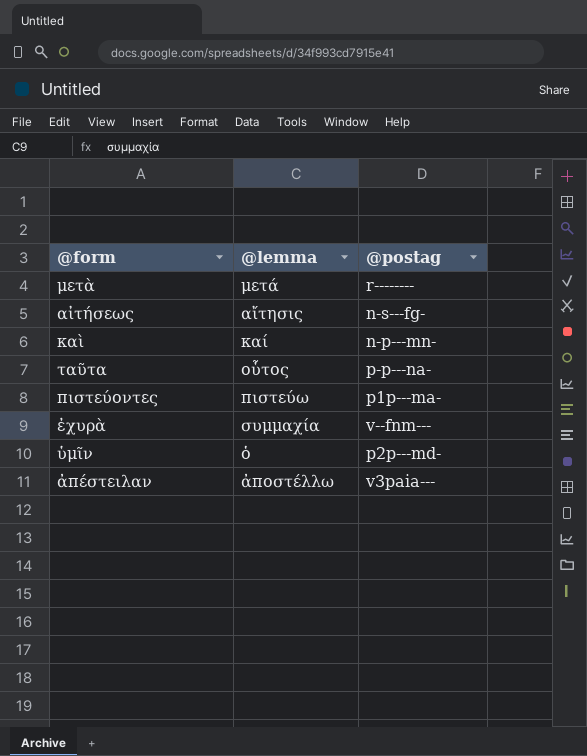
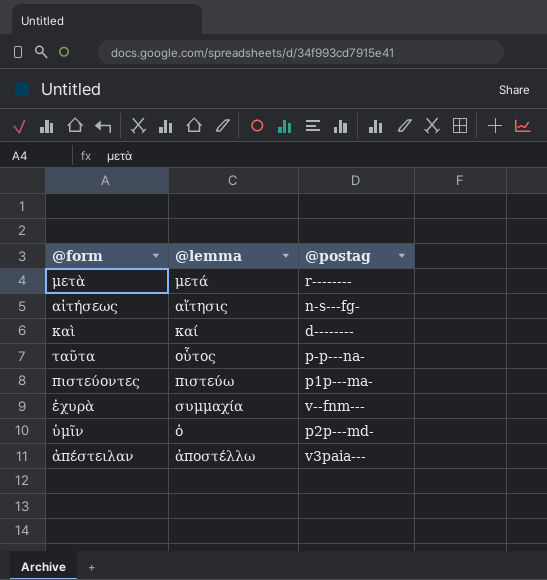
καὶ | @postag: n-p---mn- -> d--------

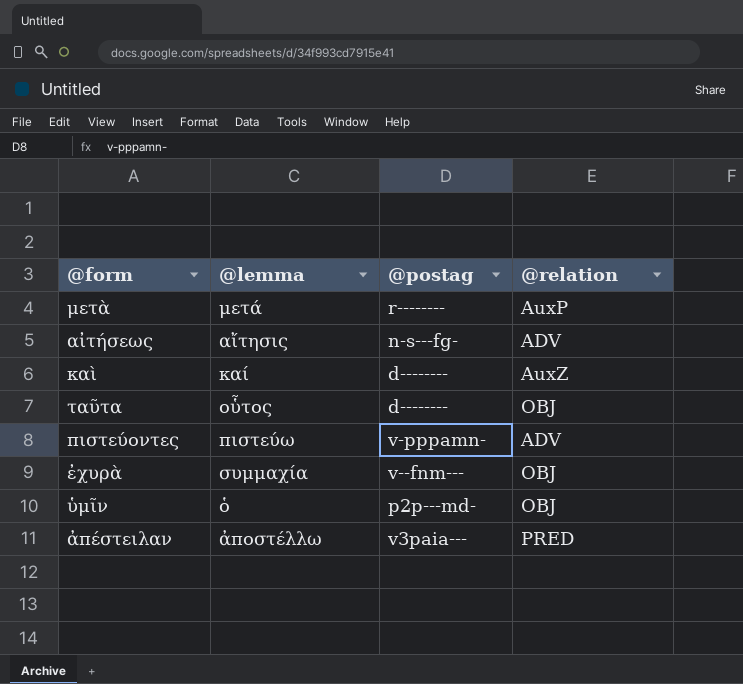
column @relation | position: none -> 4
ταῦτα | @postag: p-p---na- -> d--------
πιστεύοντες | @postag: p1p---ma- -> v-pppamn-

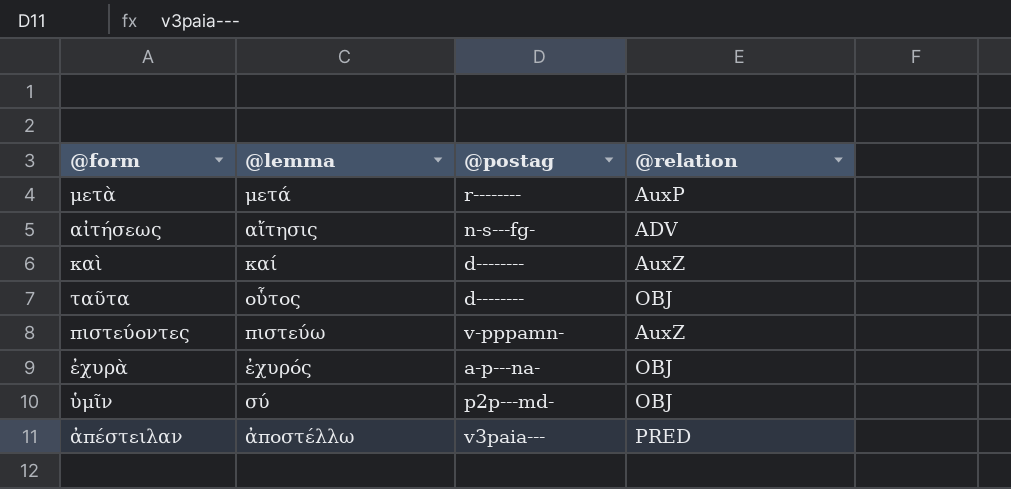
πιστεύοντες | @relation: ADV -> AuxZ
ἐχυρὰ | @lemma: συμμαχία -> ἐχυρός
ἐχυρὰ | @postag: v--fnm--- -> a-p---na-
ὑμῖν | @lemma: ὁ -> σύ

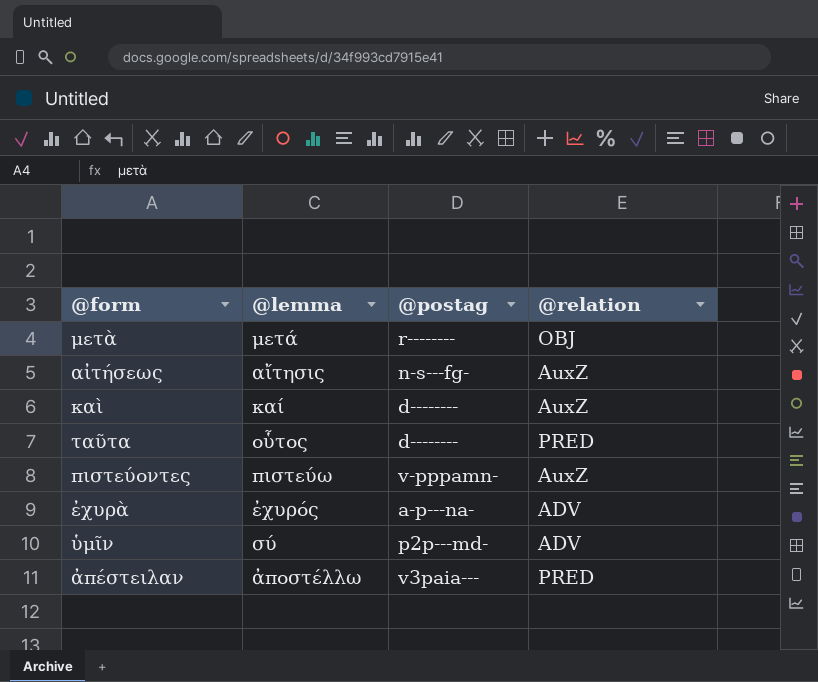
μετὰ | @relation: AuxP -> OBJ
αἰτήσεως | @relation: ADV -> AuxZ
ταῦτα | @relation: OBJ -> PRED
ἐχυρὰ | @relation: OBJ -> ADV
ὑμῖν | @relation: OBJ -> ADV

